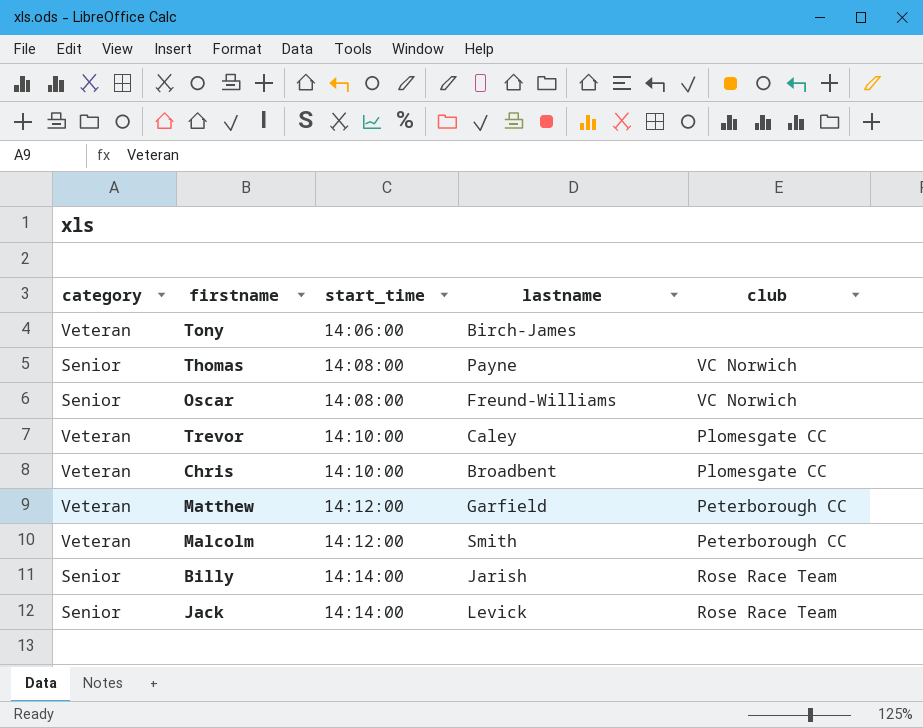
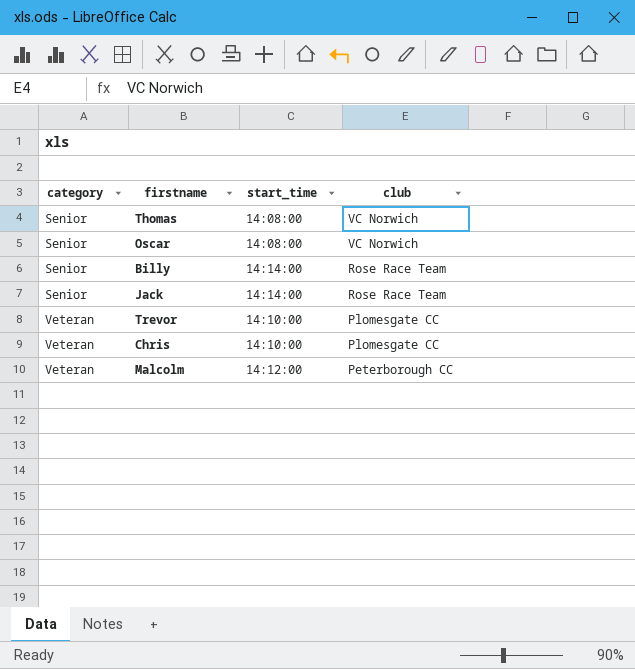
row order: start_time ascending -> category ascending
column lastname | position: 4 -> none
row Tony: Veteran | 14:06:00 | Birch-James | none -> none
row Matthew: Veteran | 14:12:00 | Garfield | Peterborough CC -> none

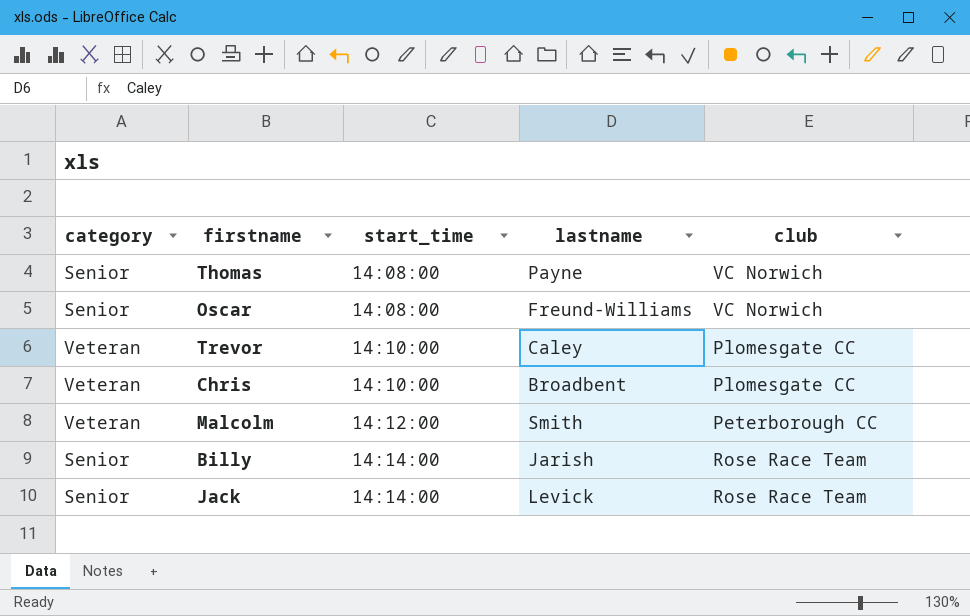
row order: category ascending -> start_time ascending
column lastname | position: none -> 4

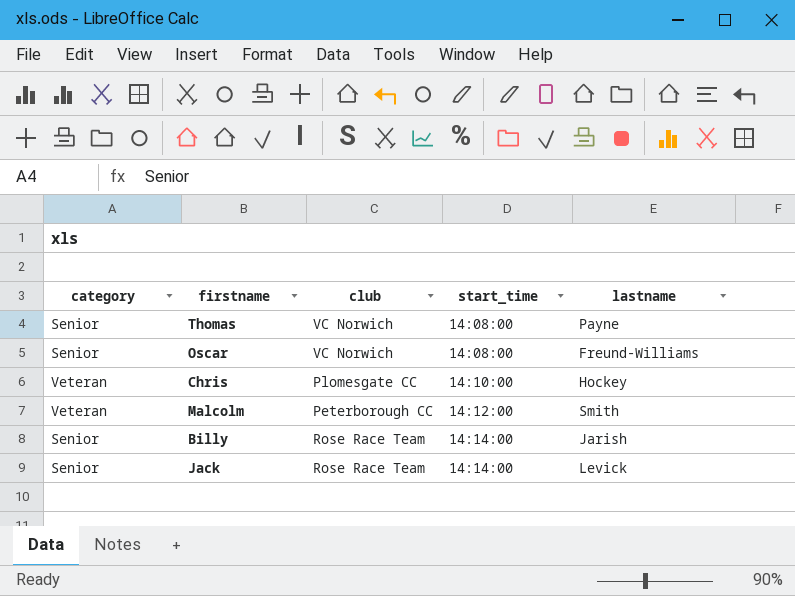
column club | position: 5 -> 3
row Trevor: Veteran | 14:10:00 | Caley | Plomesgate CC -> none
Chris | lastname: Broadbent -> Hockey

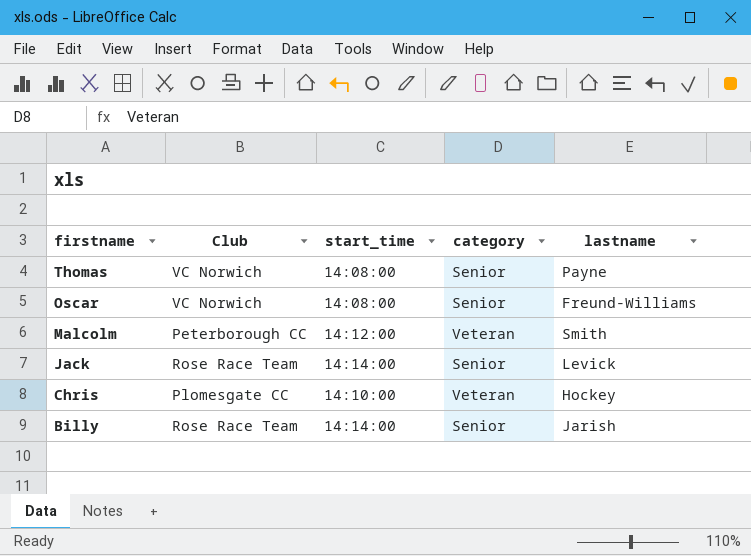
row order: start_time ascending -> firstname descending
column name: club -> Club
column category | position: 1 -> 4

